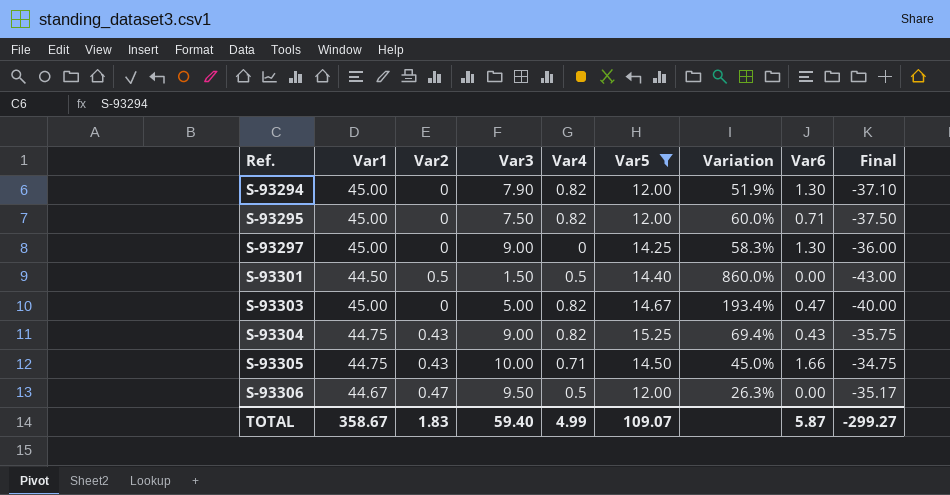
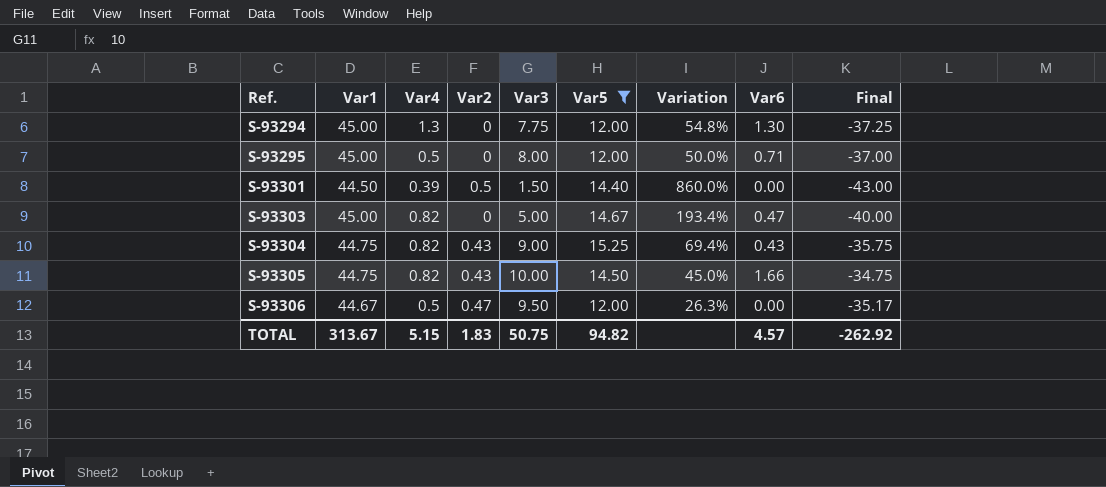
column Var4 | position: 5 -> 3
row S-93297: 45.00 | 0 | 9.00 | 0 | 14.25 | 58.3% | 1.30 | -36.00 -> none
S-93294 | Var4: 0.82 -> 1.3
S-93294 | Var3: 7.90 -> 7.75
S-93294 | Variation: 51.9% -> 54.8%
S-93294 | Final: -37.10 -> -37.25
S-93295 | Var4: 0.82 -> 0.5
S-93295 | Var3: 7.50 -> 8.00
S-93295 | Variation: 60.0% -> 50.0%
S-93295 | Final: -37.50 -> -37.00
S-93301 | Var4: 0.5 -> 0.39
S-93305 | Var4: 0.71 -> 0.82
TOTAL | Var1: 358.67 -> 313.67
TOTAL | Var4: 4.99 -> 5.15
TOTAL | Var3: 59.40 -> 50.75
TOTAL | Var5: 109.07 -> 94.82
TOTAL | Var6: 5.87 -> 4.57
TOTAL | Final: -299.27 -> -262.92

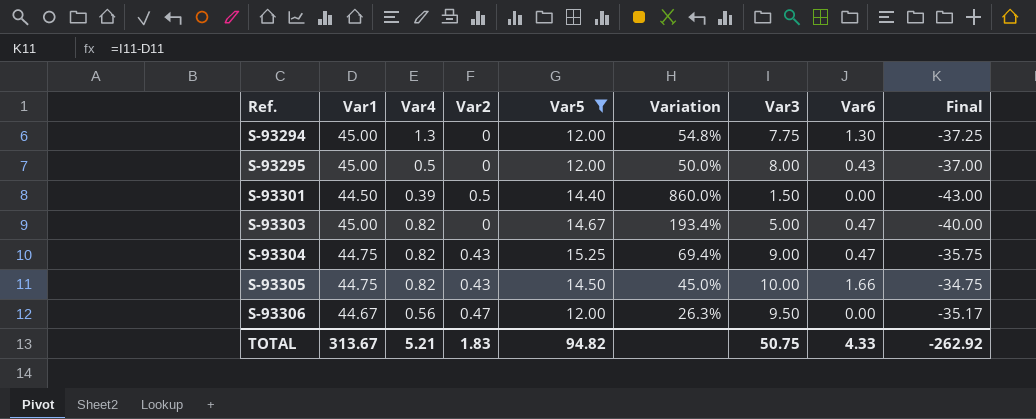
column Var3 | position: 5 -> 7
S-93295 | Var6: 0.71 -> 0.43
S-93304 | Var6: 0.43 -> 0.47
S-93306 | Var4: 0.5 -> 0.56
TOTAL | Var4: 5.15 -> 5.21
TOTAL | Var6: 4.57 -> 4.33

